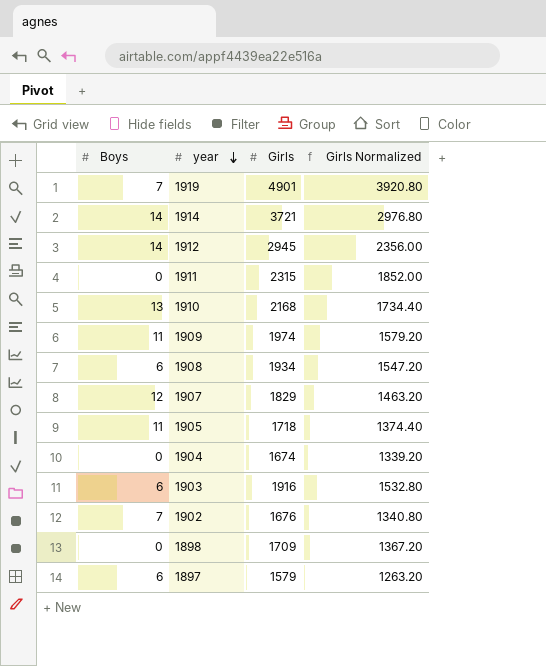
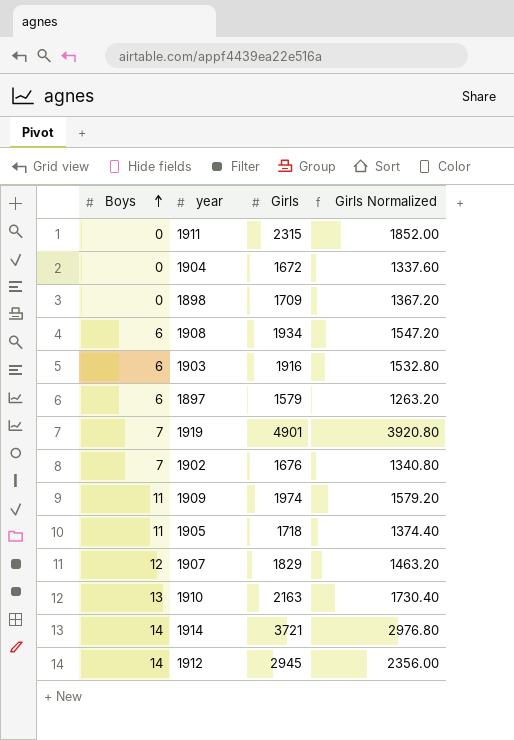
row order: year descending -> Boys ascending
1904 | Girls: 1674 -> 1672
1904 | Girls Normalized: 1339.20 -> 1337.60
1910 | Girls: 2168 -> 2163
1910 | Girls Normalized: 1734.40 -> 1730.40

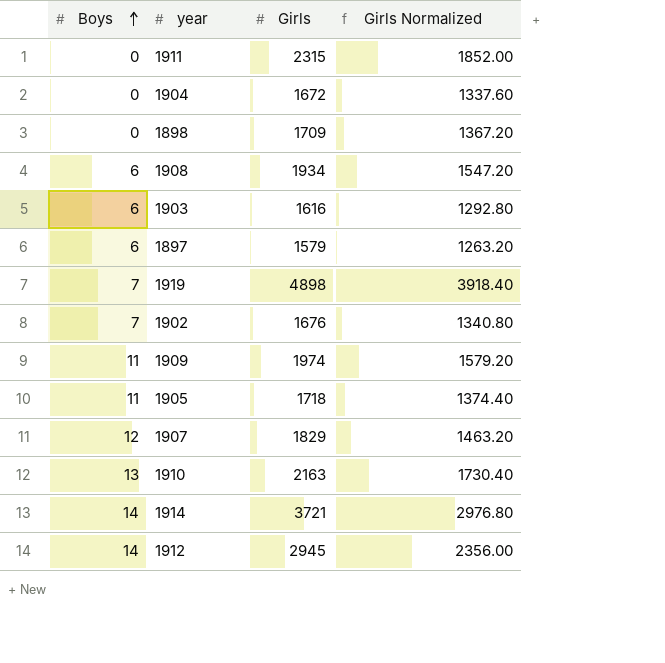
1903 | Girls: 1916 -> 1616
1903 | Girls Normalized: 1532.80 -> 1292.80
1919 | Girls: 4901 -> 4898
1919 | Girls Normalized: 3920.80 -> 3918.40

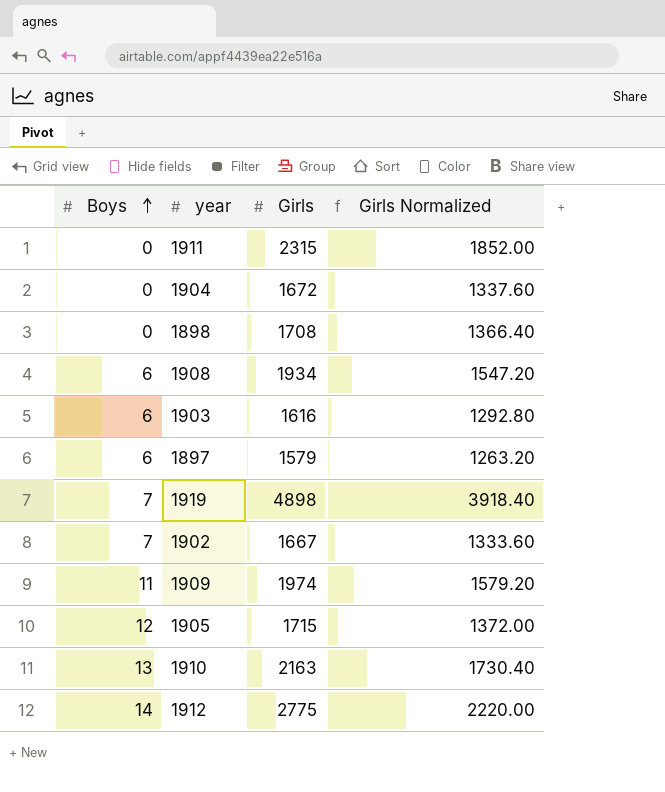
row 1907: 12 | 1829 | 1463.20 -> none
row 1914: 14 | 3721 | 2976.80 -> none
1898 | Girls: 1709 -> 1708
1898 | Girls Normalized: 1367.20 -> 1366.40
1902 | Girls: 1676 -> 1667
1902 | Girls Normalized: 1340.80 -> 1333.60
1905 | Boys: 11 -> 12
1905 | Girls: 1718 -> 1715
1905 | Girls Normalized: 1374.40 -> 1372.00
1912 | Girls: 2945 -> 2775
1912 | Girls Normalized: 2356.00 -> 2220.00

